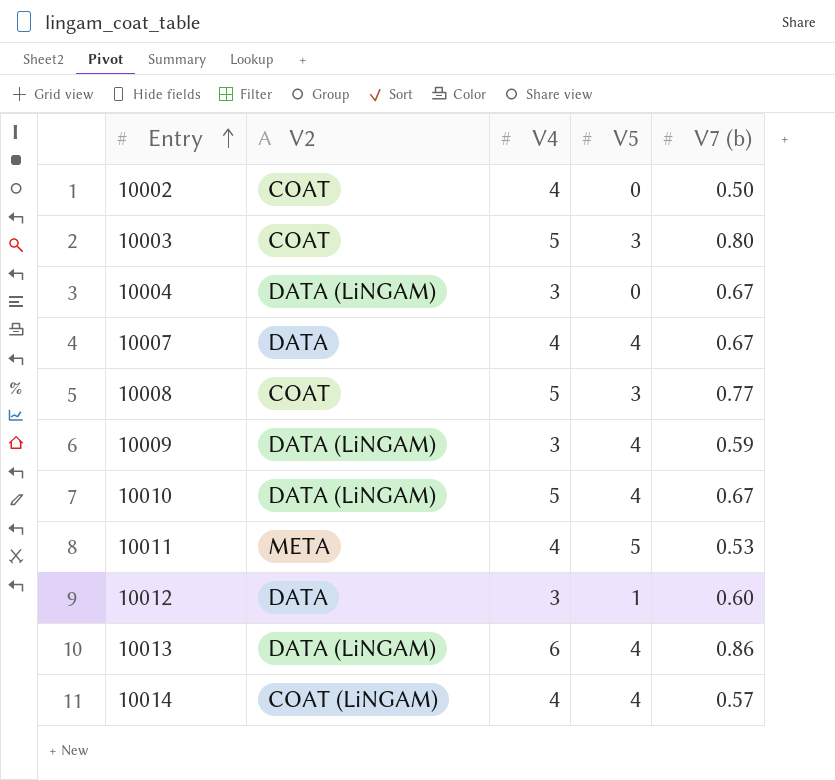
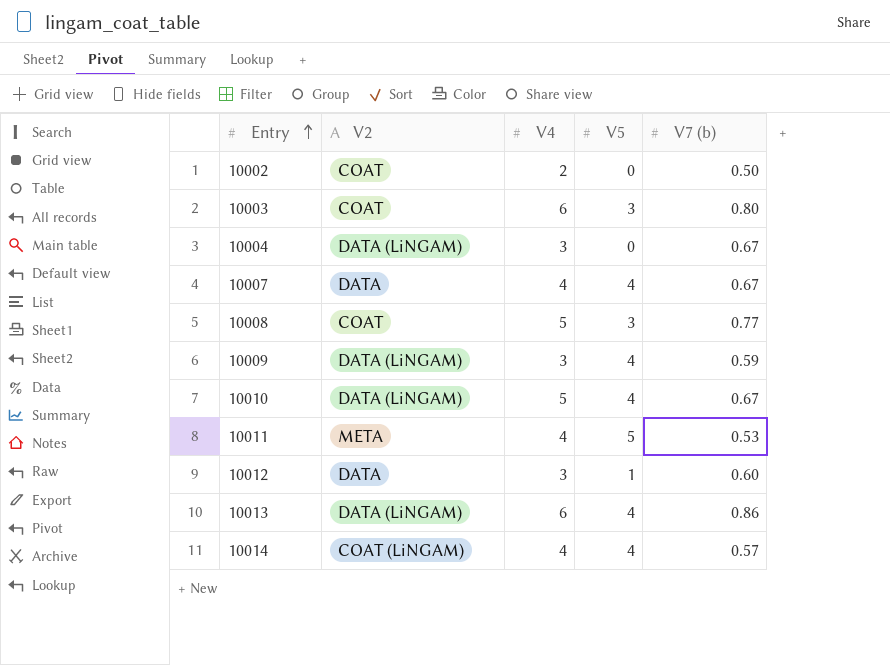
10002 | V4: 4 -> 2
10003 | V4: 5 -> 6

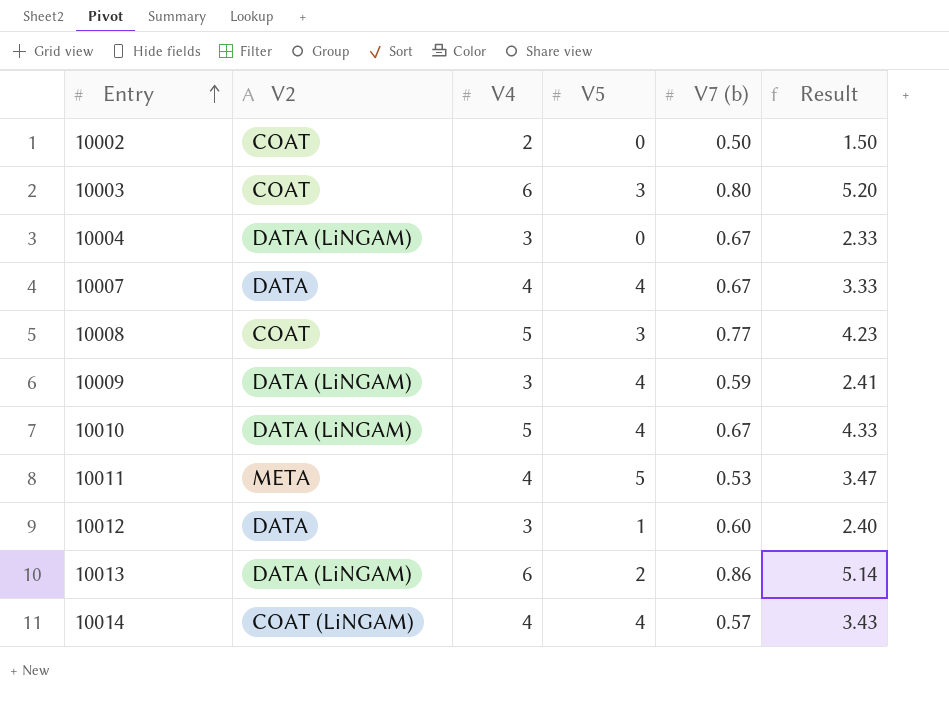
column Result | formula: none -> [V4] - [V7 (b)]
10013 | V5: 4 -> 2

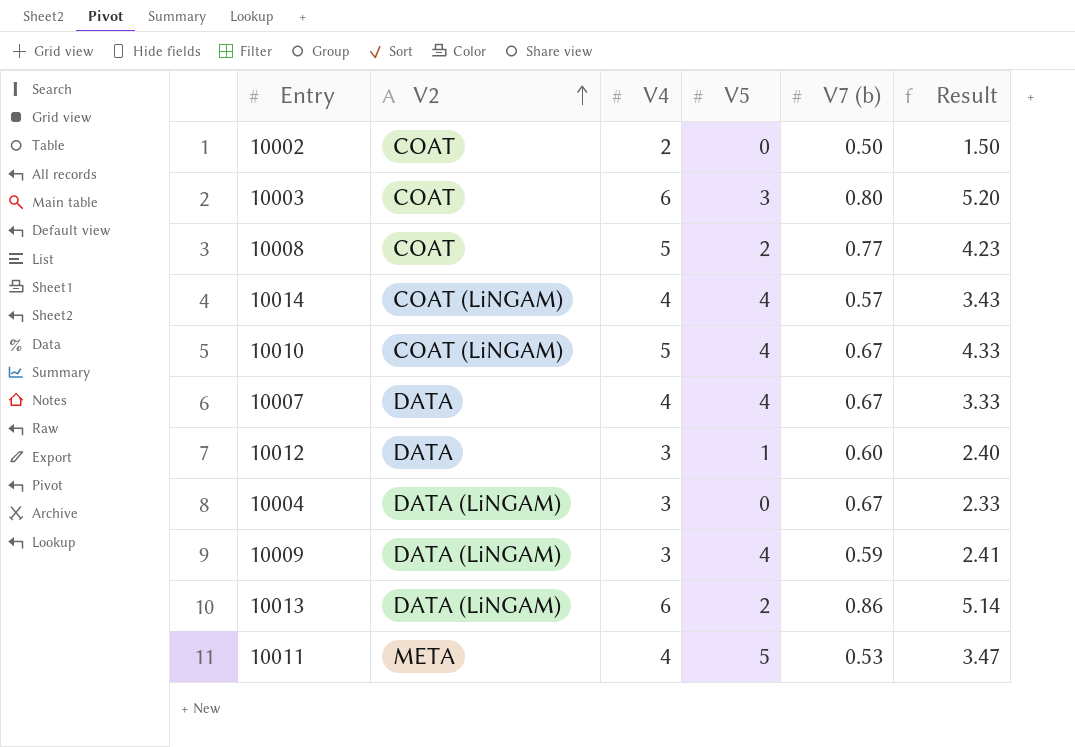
row order: Entry ascending -> V2 ascending
10008 | V5: 3 -> 2
10010 | V2: DATA (LiNGAM) -> COAT (LiNGAM)

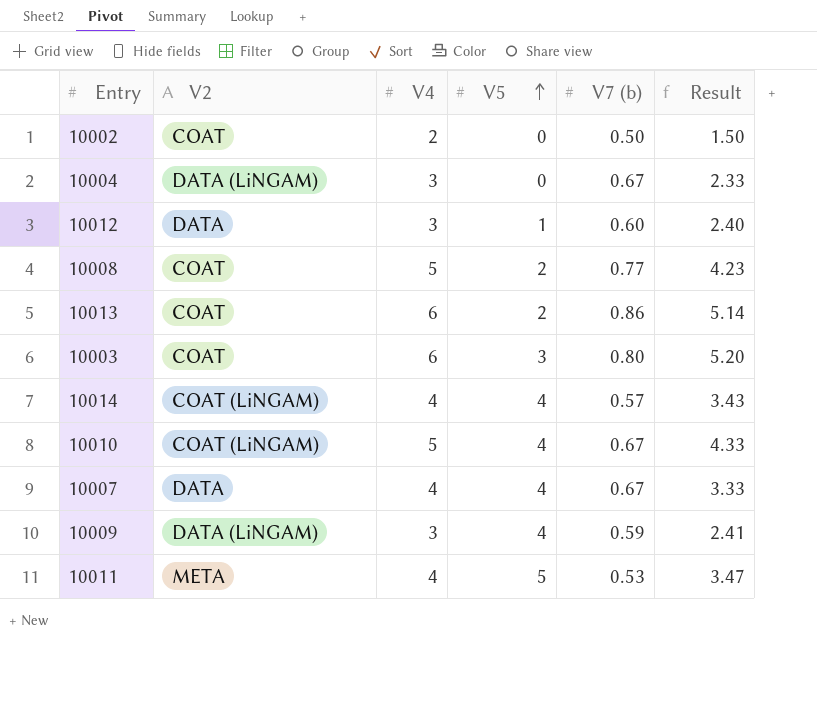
row order: V2 ascending -> V5 ascending
10013 | V2: DATA (LiNGAM) -> COAT

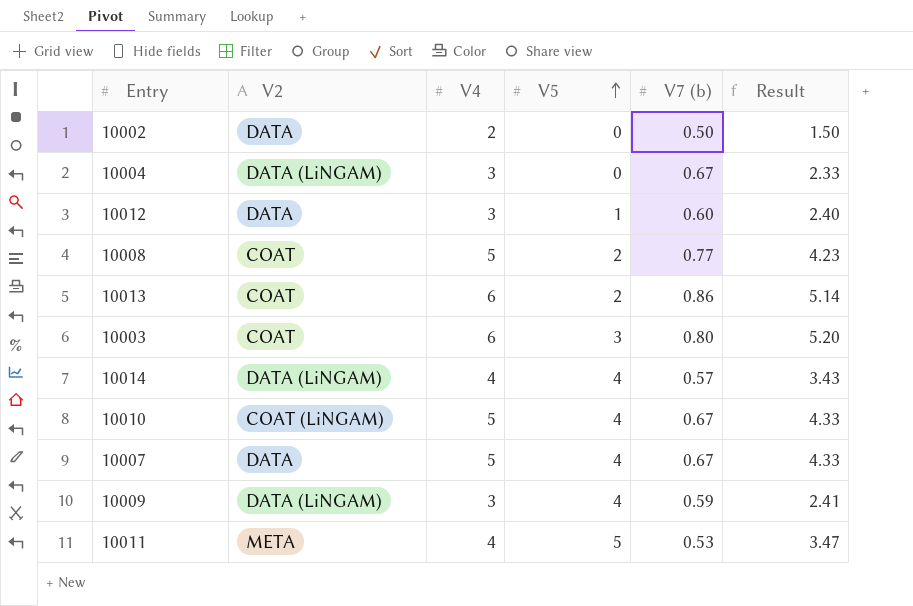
10002 | V2: COAT -> DATA
10014 | V2: COAT (LiNGAM) -> DATA (LiNGAM)
10007 | V4: 4 -> 5
10007 | Result: 3.33 -> 4.33

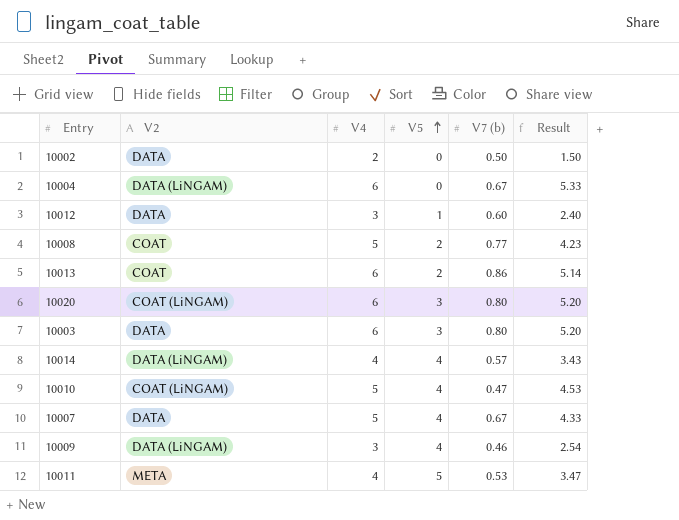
10004 | V4: 3 -> 6
10004 | Result: 2.33 -> 5.33
row 10020: none -> COAT (LiNGAM) | 6 | 3 | 0.80 | 5.20
10003 | V2: COAT -> DATA
10010 | V7 (b): 0.67 -> 0.47
10010 | Result: 4.33 -> 4.53
10009 | V7 (b): 0.59 -> 0.46
10009 | Result: 2.41 -> 2.54

